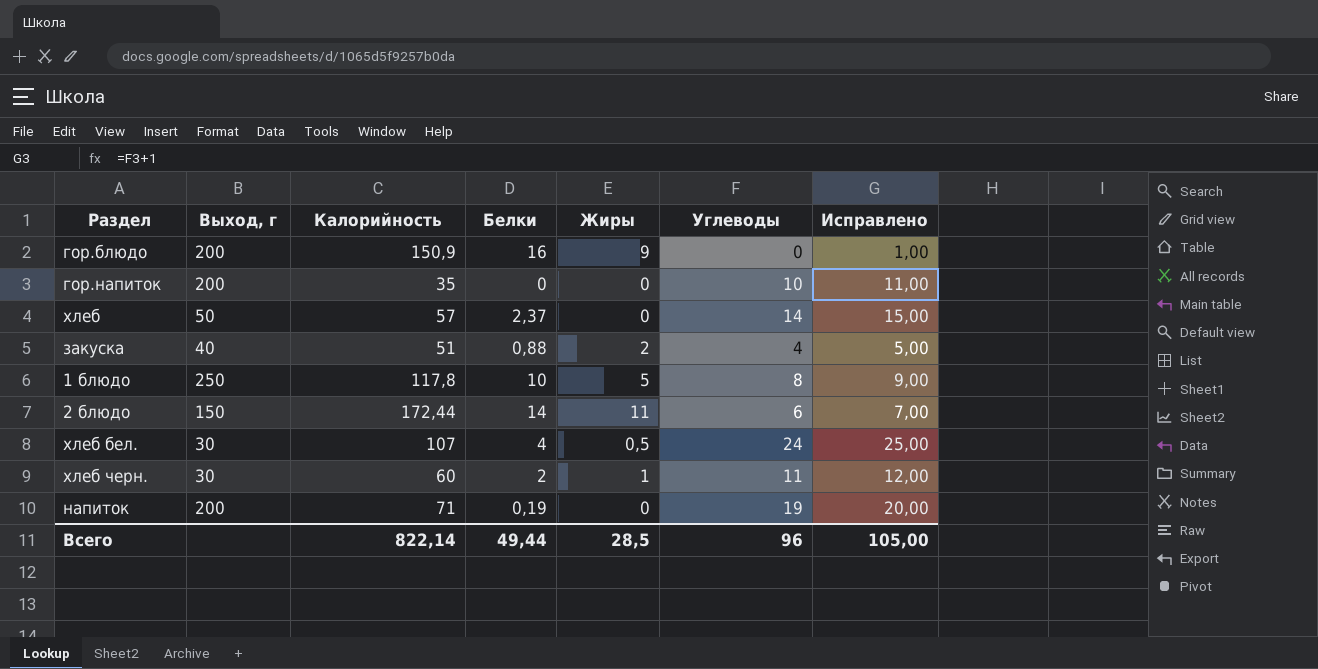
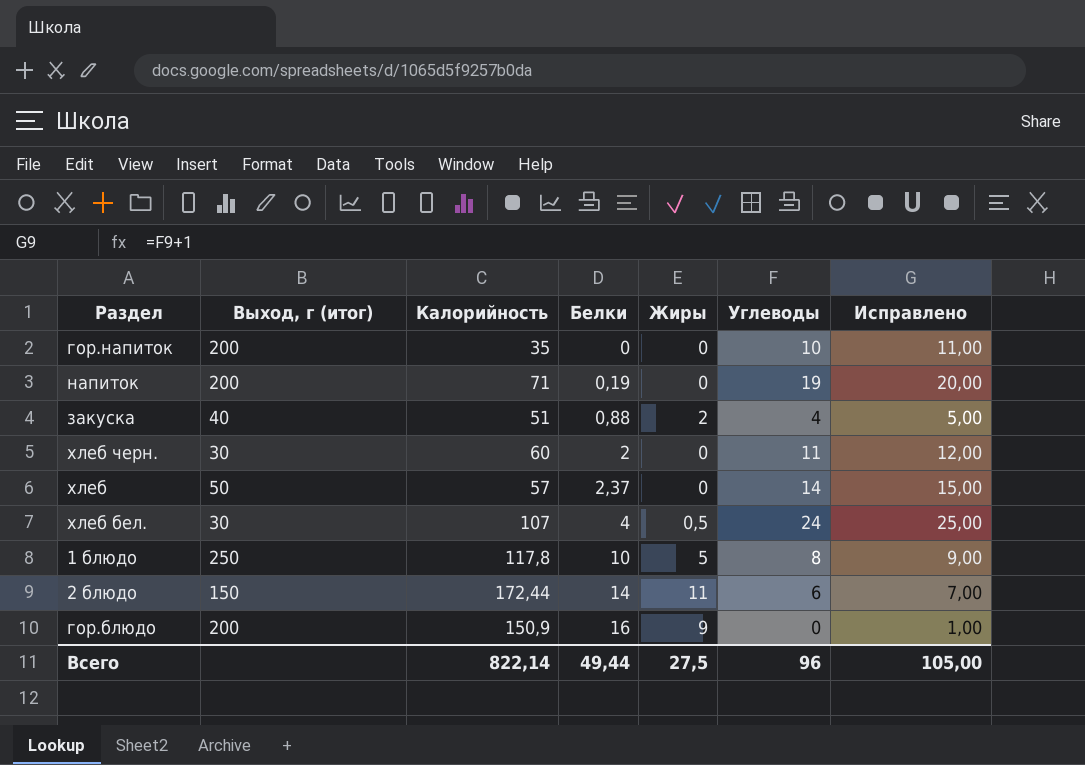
row order: none -> Белки ascending
column name: Выход, г -> Выход, г (итог)
хлеб черн. | Жиры: 1 -> 0
Всего | Жиры: 28,5 -> 27,5

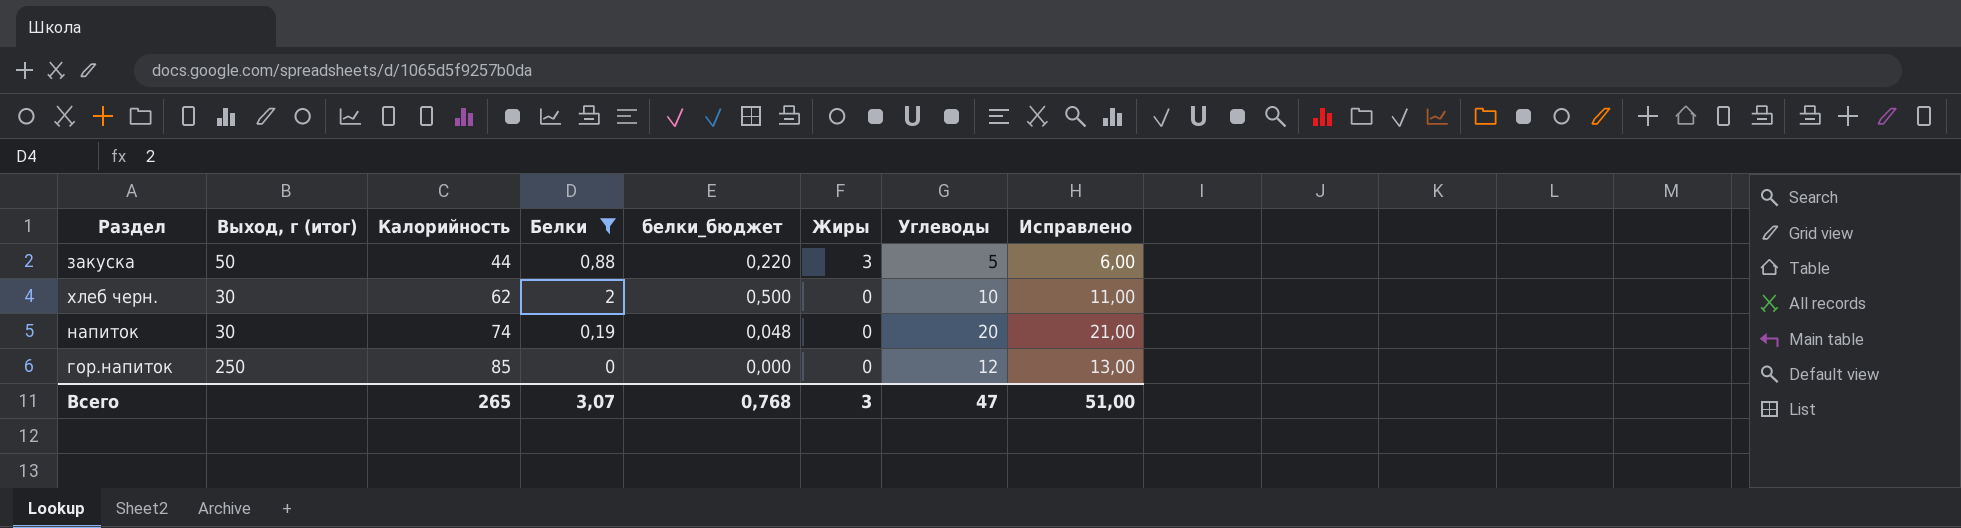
filter: none -> Белки <= 2
row order: Белки ascending -> Калорийность ascending
column белки_бюджет | formula: none -> [Белки] * 0,25
закуска | Выход, г (итог): 40 -> 50
закуска | Калорийность: 51 -> 44
закуска | Жиры: 2 -> 3
закуска | Углеводы: 4 -> 5
закуска | Исправлено: 5,00 -> 6,00
хлеб черн. | Калорийность: 60 -> 62
хлеб черн. | Углеводы: 11 -> 10
хлеб черн. | Исправлено: 12,00 -> 11,00
напиток | Выход, г (итог): 200 -> 30
напиток | Калорийность: 71 -> 74
напиток | Углеводы: 19 -> 20
напиток | Исправлено: 20,00 -> 21,00
гор.напиток | Выход, г (итог): 200 -> 250
гор.напиток | Калорийность: 35 -> 85
гор.напиток | Углеводы: 10 -> 12
гор.напиток | Исправлено: 11,00 -> 13,00
Всего | Калорийность: 822,14 -> 265
Всего | Белки: 49,44 -> 3,07
Всего | Жиры: 27,5 -> 3
Всего | Углеводы: 96 -> 47
Всего | Исправлено: 105,00 -> 51,00

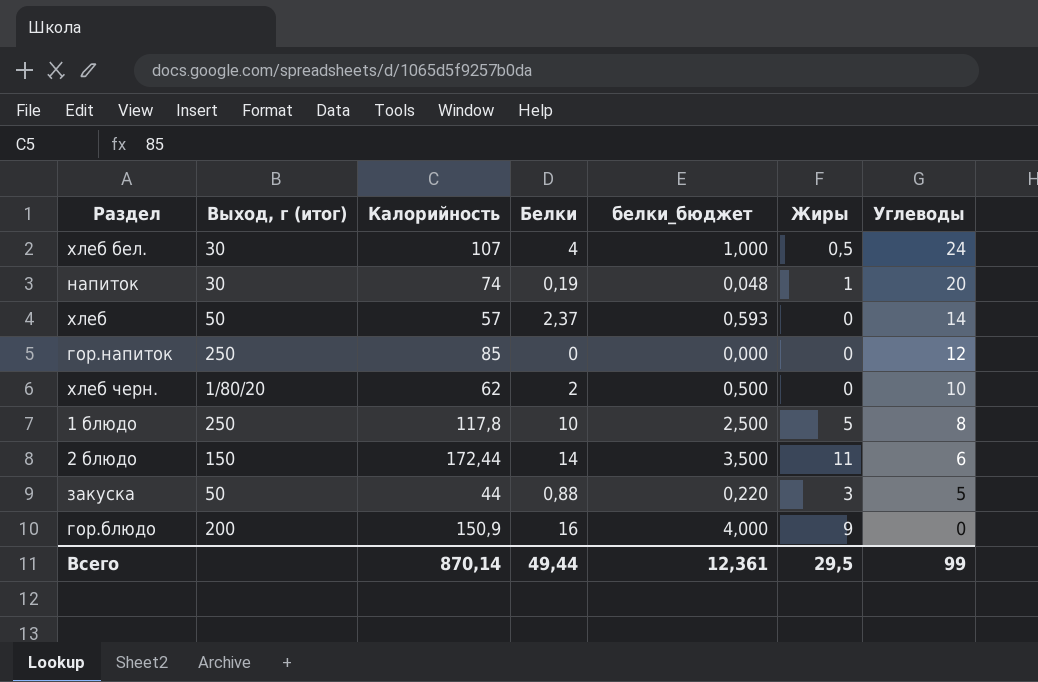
filter: Белки <= 2 -> none
row order: Калорийность ascending -> Углеводы descending
column Исправлено | formula: [Углеводы] + 1 -> none
напиток | Жиры: 0 -> 1
хлеб черн. | Выход, г (итог): 30 -> 1/80/20
Всего | Калорийность: 265 -> 870,14
Всего | Белки: 3,07 -> 49,44
Всего | белки_бюджет: 0,768 -> 12,361
Всего | Жиры: 3 -> 29,5
Всего | Углеводы: 47 -> 99

